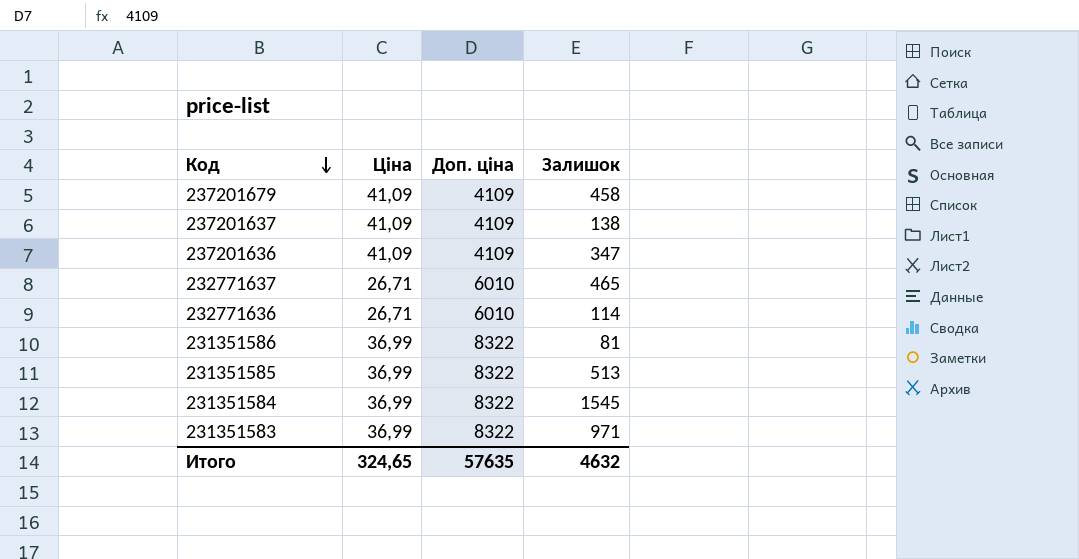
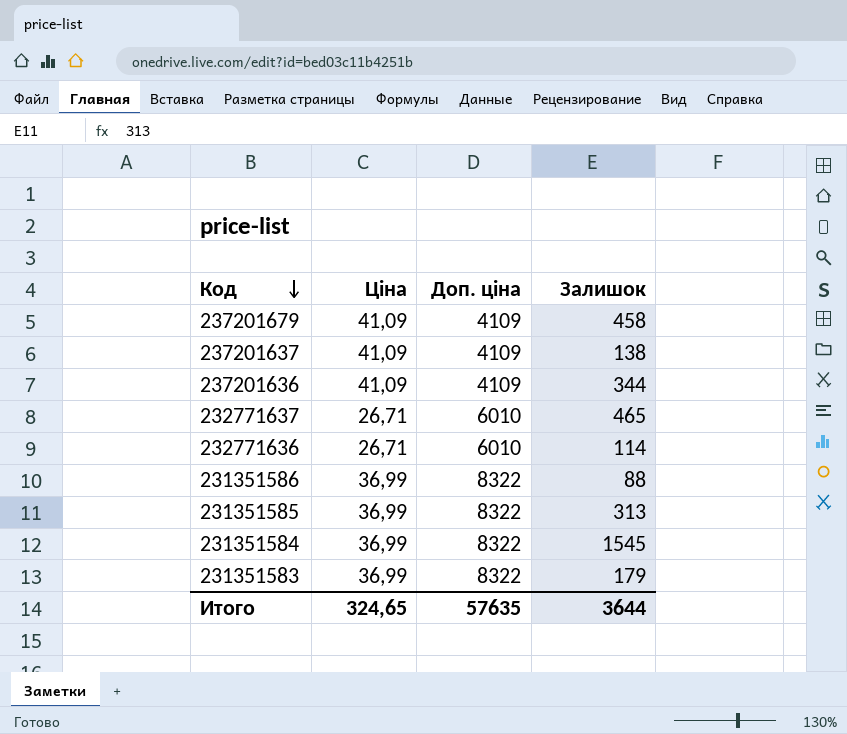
237201636 | Залишок: 347 -> 344
231351586 | Залишок: 81 -> 88
231351585 | Залишок: 513 -> 313
231351583 | Залишок: 971 -> 179
Итого | Залишок: 4632 -> 3644

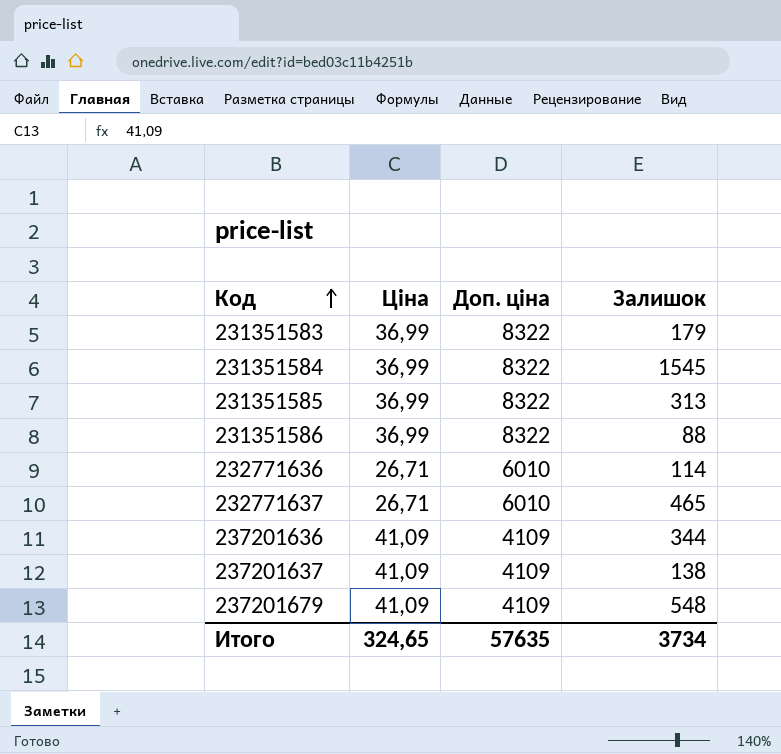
row order: Код descending -> Код ascending
237201679 | Залишок: 458 -> 548
Итого | Залишок: 3644 -> 3734

